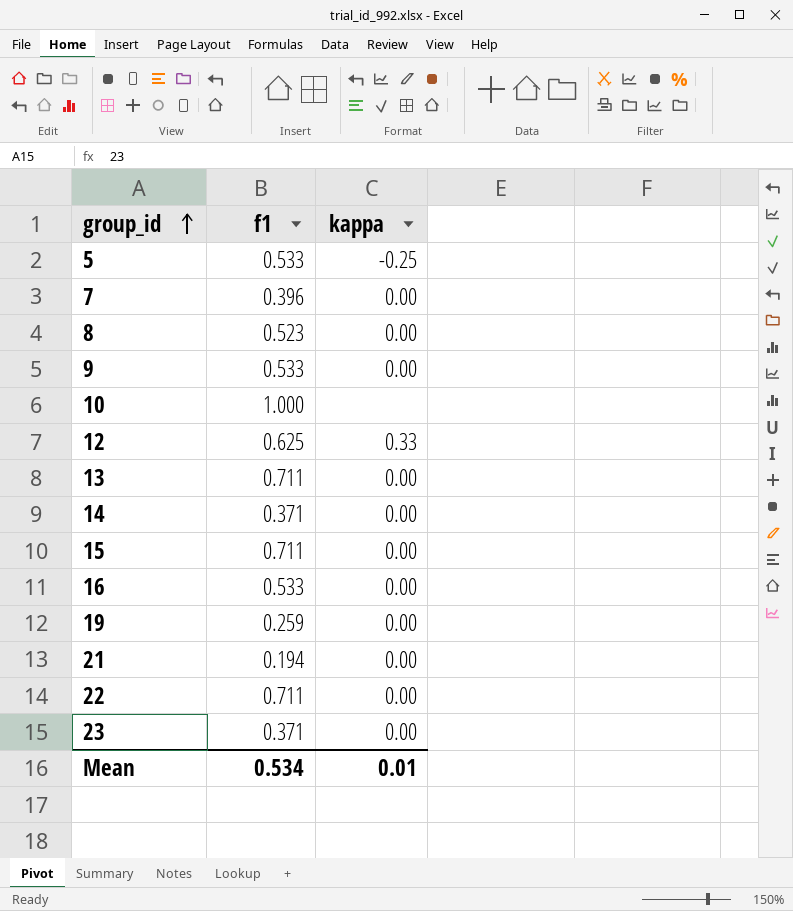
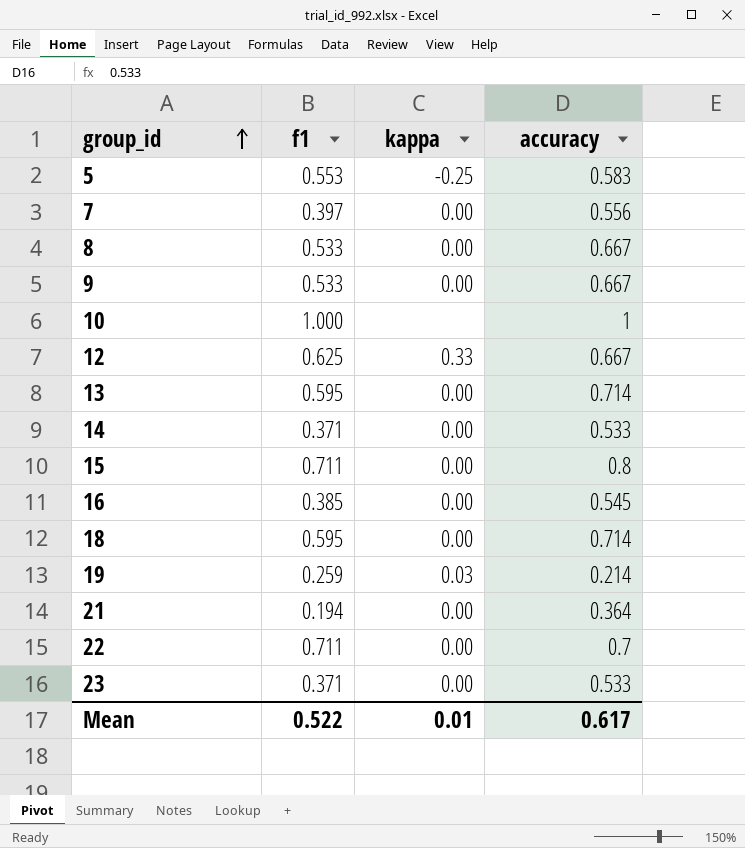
column accuracy | position: none -> 4
5 | f1: 0.533 -> 0.553
7 | f1: 0.396 -> 0.397
8 | f1: 0.523 -> 0.533
13 | f1: 0.711 -> 0.595
16 | f1: 0.533 -> 0.385
row 18: none -> 0.595 | 0.00 | 0.714
19 | kappa: 0.00 -> 0.03
Mean | f1: 0.534 -> 0.522

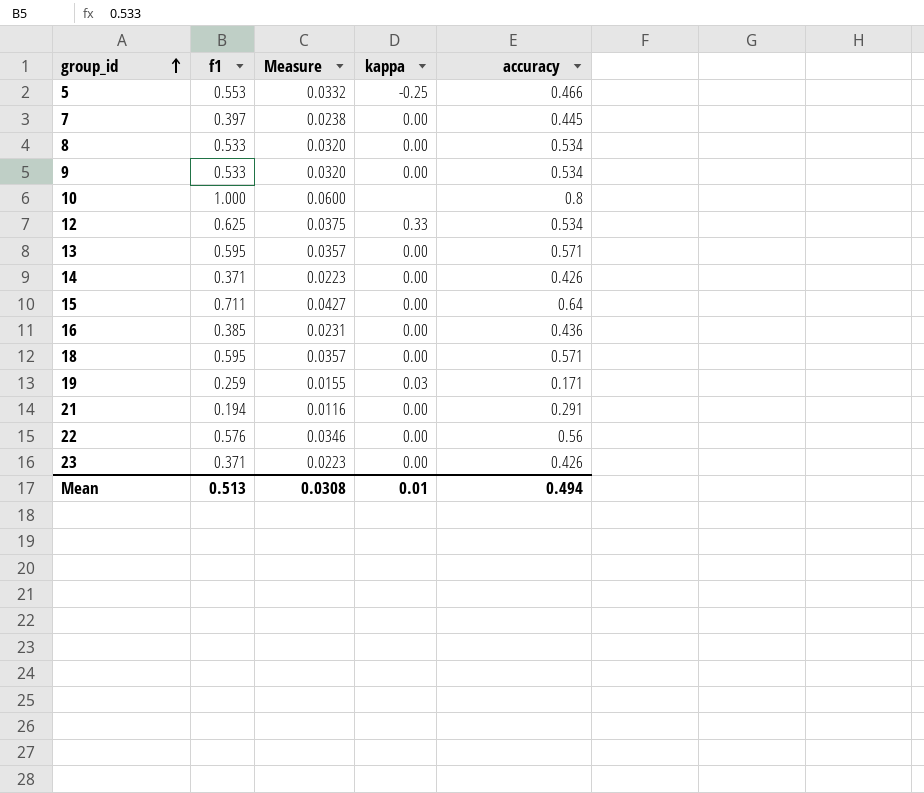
column Measure | formula: none -> [f1] * 0.06
5 | accuracy: 0.583 -> 0.466
7 | accuracy: 0.556 -> 0.445
8 | accuracy: 0.667 -> 0.534
9 | accuracy: 0.667 -> 0.534
10 | accuracy: 1 -> 0.8
12 | accuracy: 0.667 -> 0.534
13 | accuracy: 0.714 -> 0.571
14 | accuracy: 0.533 -> 0.426
15 | accuracy: 0.8 -> 0.64
16 | accuracy: 0.545 -> 0.436
18 | accuracy: 0.714 -> 0.571
19 | accuracy: 0.214 -> 0.171
21 | accuracy: 0.364 -> 0.291
22 | f1: 0.711 -> 0.576
22 | accuracy: 0.7 -> 0.56
23 | accuracy: 0.533 -> 0.426
Mean | f1: 0.522 -> 0.513
Mean | accuracy: 0.617 -> 0.494

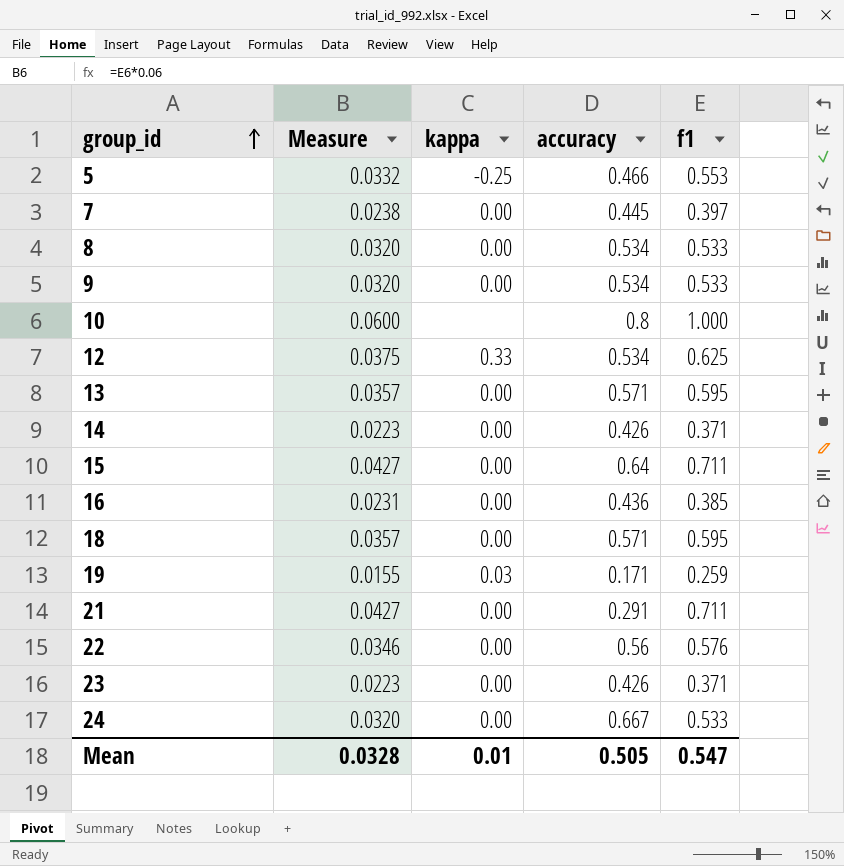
column f1 | position: 2 -> 5
21 | Measure: 0.0116 -> 0.0427
21 | f1: 0.194 -> 0.711
row 24: none -> 0.0320 | 0.00 | 0.667 | 0.533
Mean | Measure: 0.0308 -> 0.0328
Mean | accuracy: 0.494 -> 0.505
Mean | f1: 0.513 -> 0.547

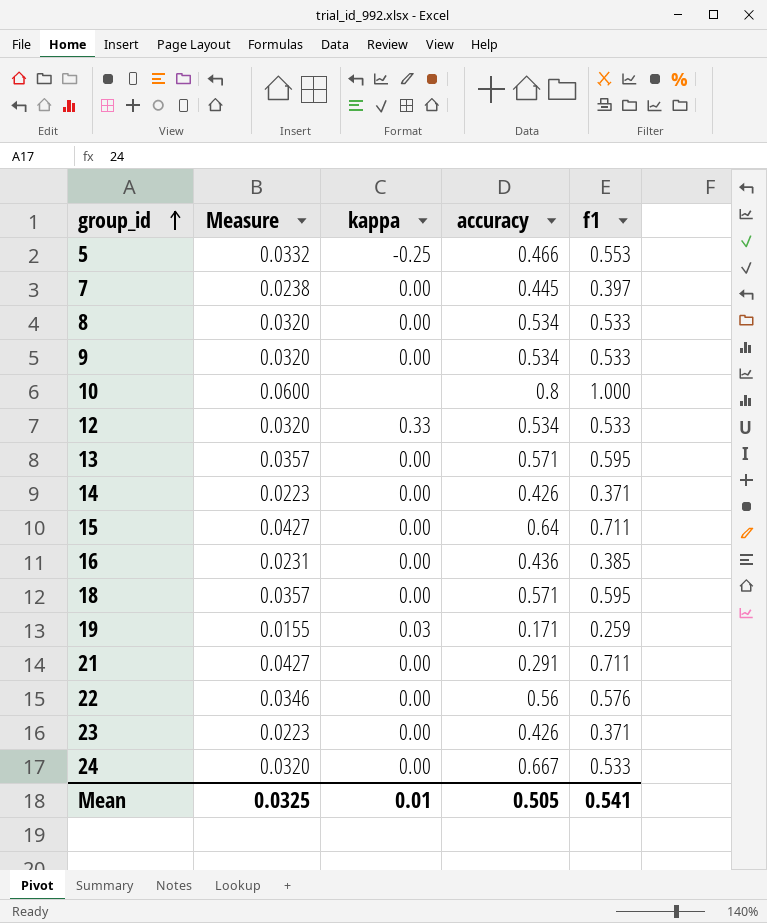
12 | Measure: 0.0375 -> 0.0320
12 | f1: 0.625 -> 0.533
Mean | Measure: 0.0328 -> 0.0325
Mean | f1: 0.547 -> 0.541

